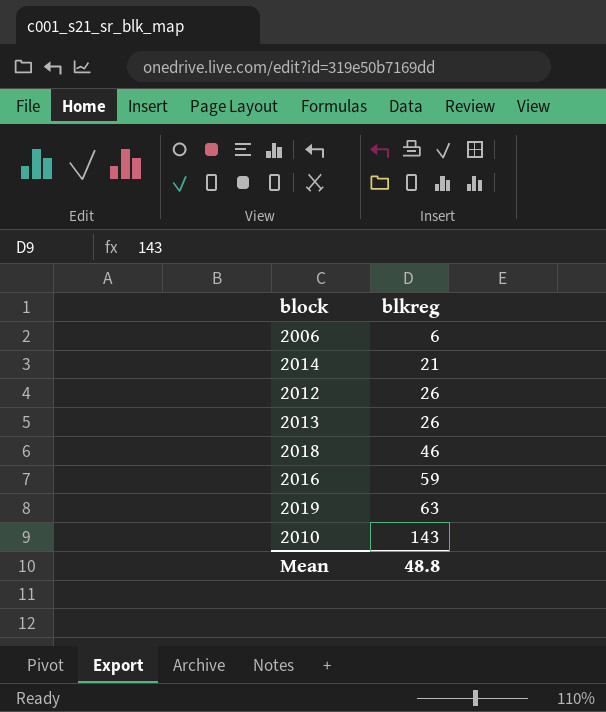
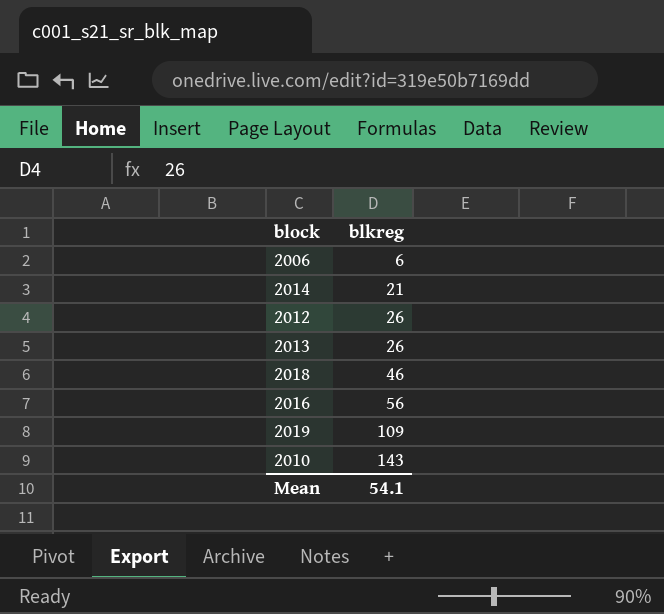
2016 | blkreg: 59 -> 56
2019 | blkreg: 63 -> 109
Mean | blkreg: 48.8 -> 54.1

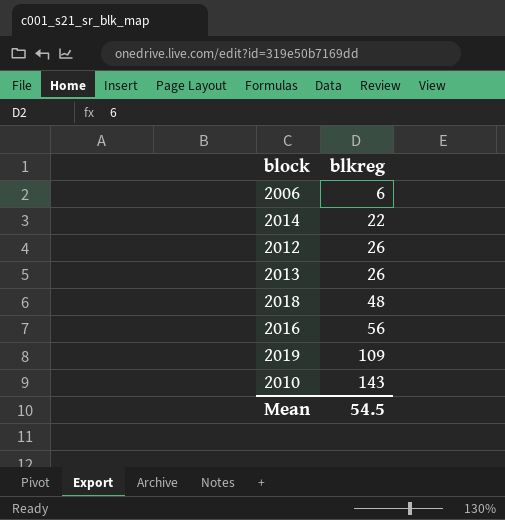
2014 | blkreg: 21 -> 22
2018 | blkreg: 46 -> 48
Mean | blkreg: 54.1 -> 54.5

